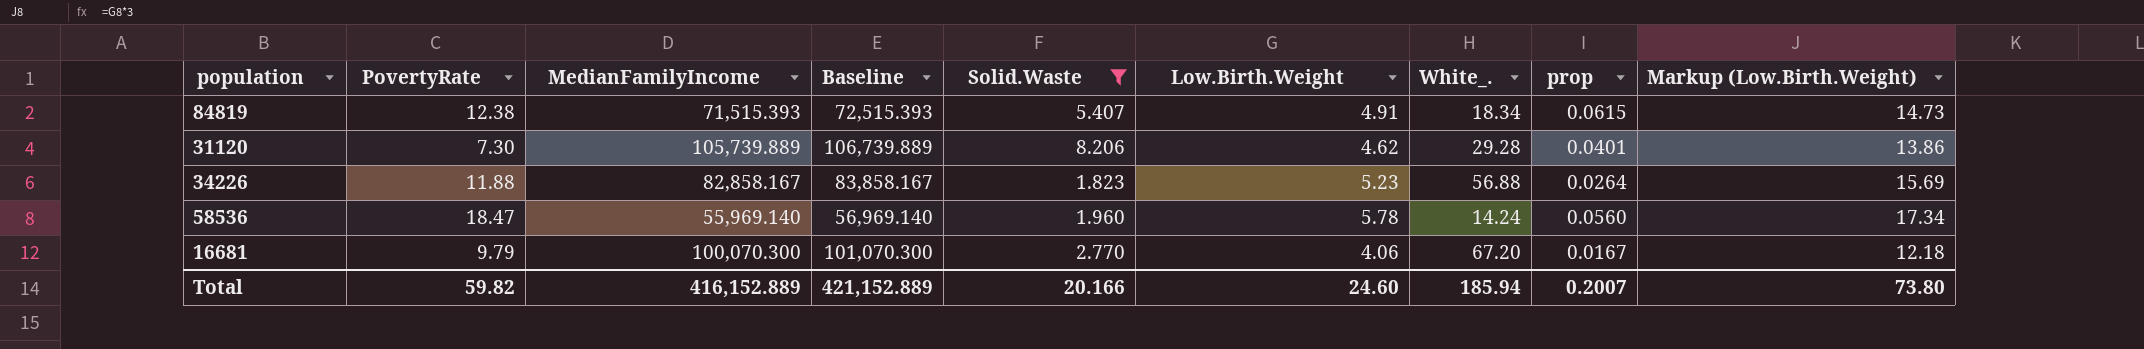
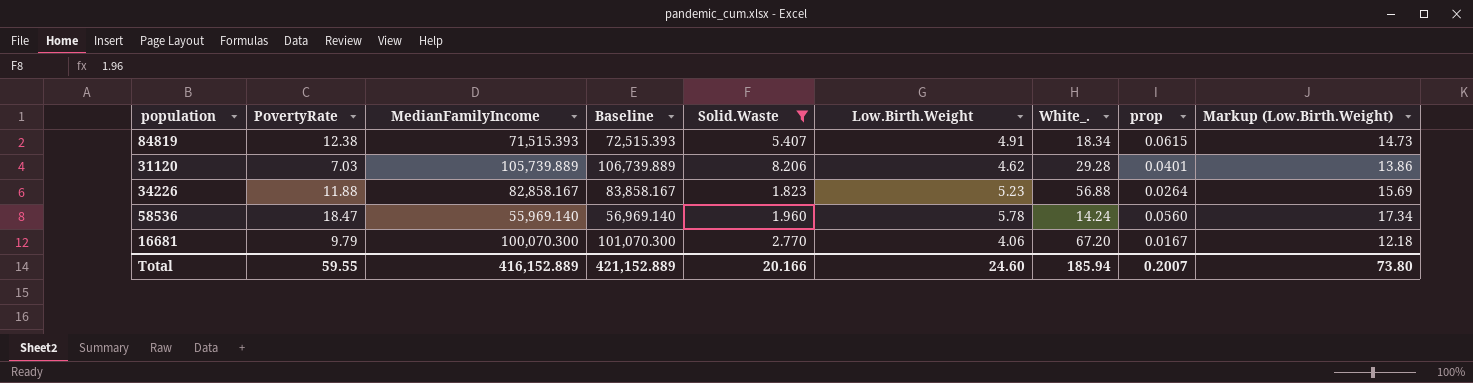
31120 | PovertyRate: 7.30 -> 7.03
Total | PovertyRate: 59.82 -> 59.55

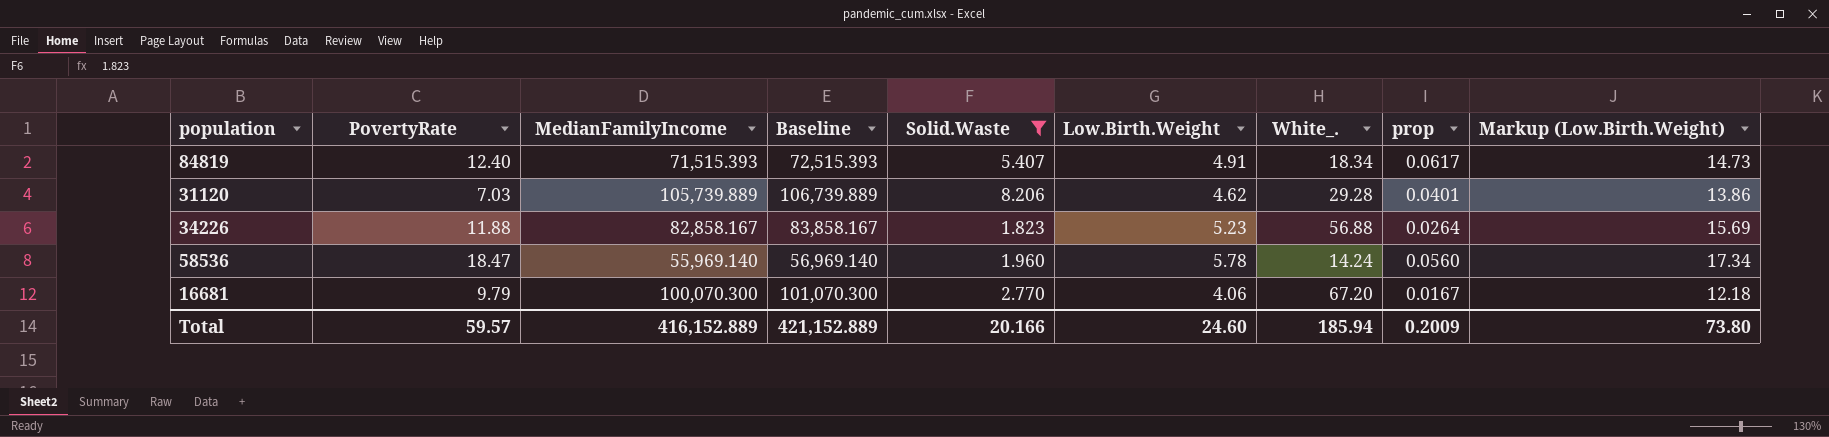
84819 | PovertyRate: 12.38 -> 12.40
84819 | prop: 0.0615 -> 0.0617
Total | PovertyRate: 59.55 -> 59.57
Total | prop: 0.2007 -> 0.2009

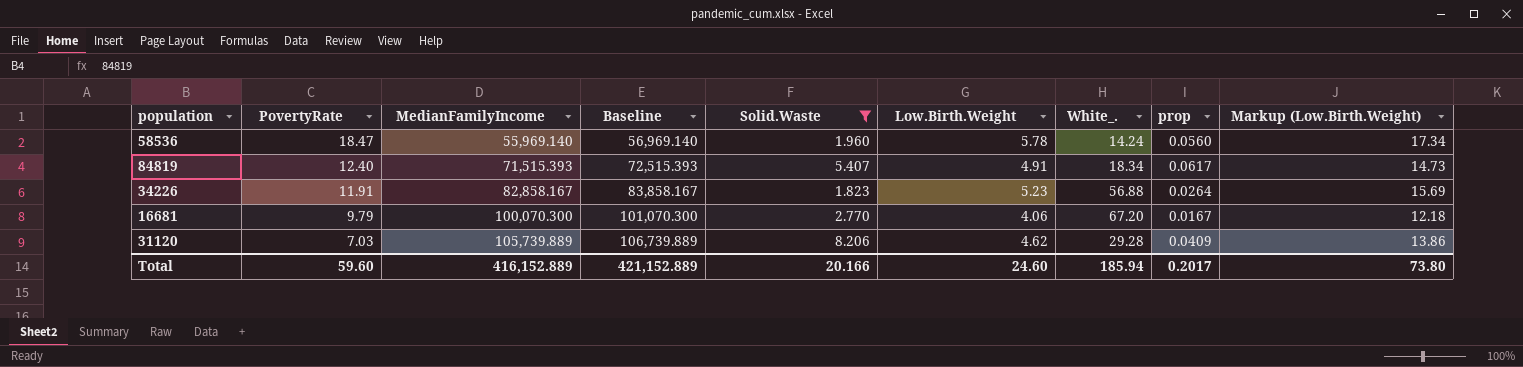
row order: none -> PovertyRate descending
34226 | PovertyRate: 11.88 -> 11.91
31120 | prop: 0.0401 -> 0.0409
Total | PovertyRate: 59.57 -> 59.60
Total | prop: 0.2009 -> 0.2017

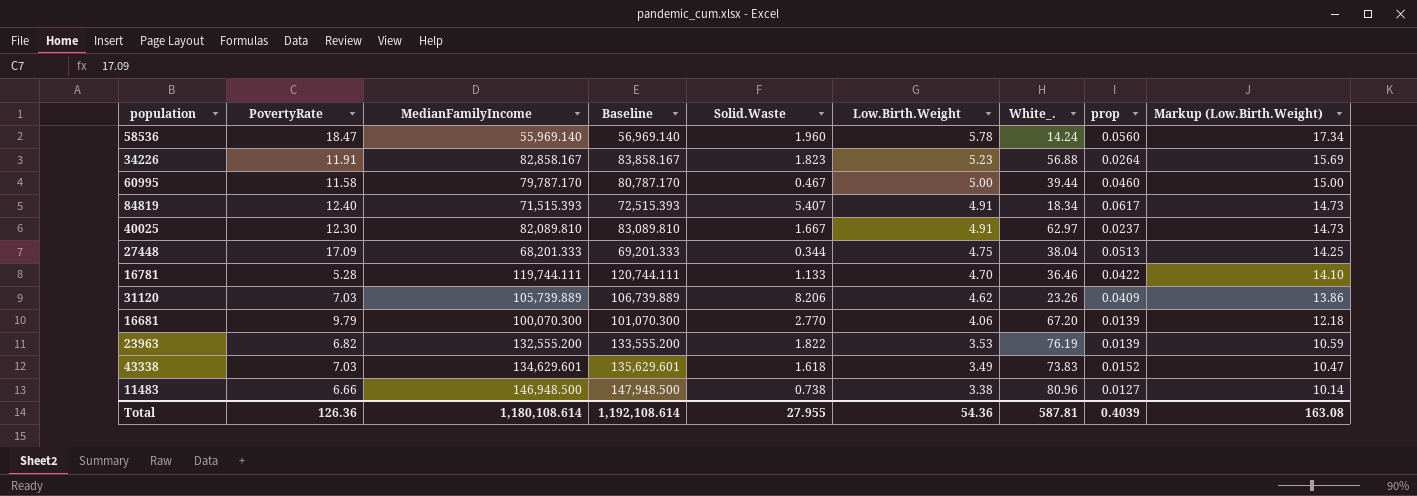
filter: Solid.Waste >= 1.823 -> none
row order: PovertyRate descending -> Low.Birth.Weight descending
31120 | White_.: 29.28 -> 23.26
16681 | prop: 0.0167 -> 0.0139
Total | PovertyRate: 59.60 -> 126.36
Total | MedianFamilyIncome: 416,152.889 -> 1,180,108.614
Total | Baseline: 421,152.889 -> 1,192,108.614
Total | Solid.Waste: 20.166 -> 27.955
Total | Low.Birth.Weight: 24.60 -> 54.36
Total | White_.: 185.94 -> 587.81
Total | prop: 0.2017 -> 0.4039
Total | Markup (Low.Birth.Weight): 73.80 -> 163.08

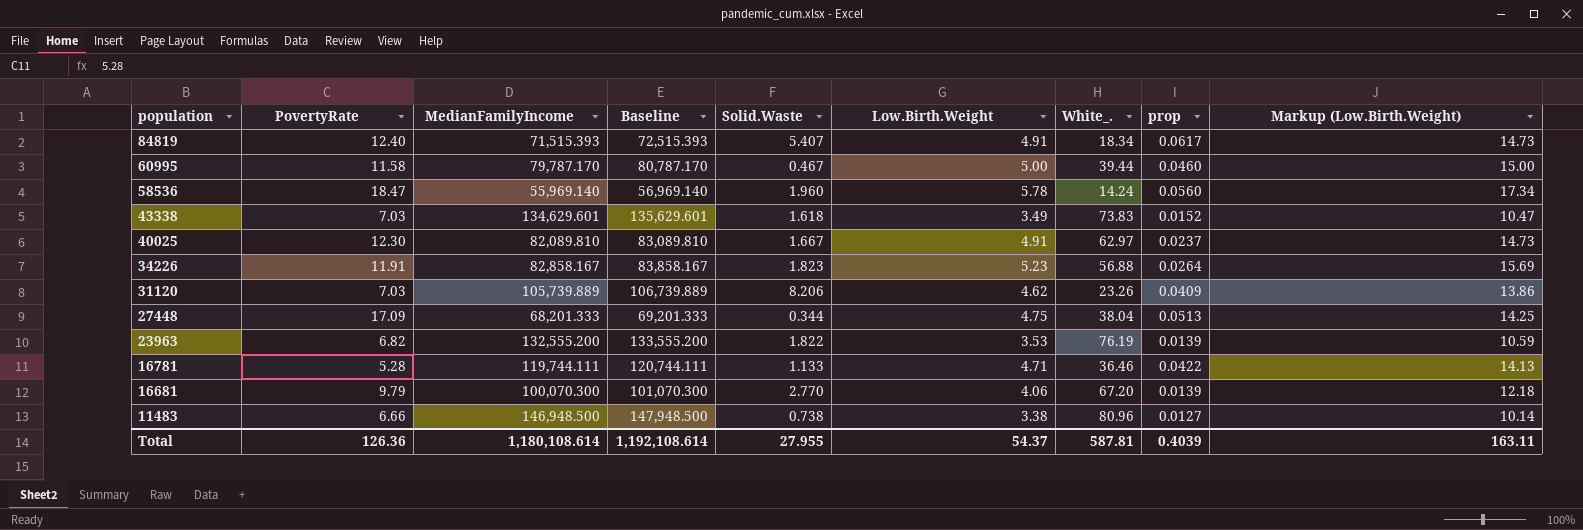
row order: Low.Birth.Weight descending -> population descending
16781 | Low.Birth.Weight: 4.70 -> 4.71
16781 | Markup (Low.Birth.Weight): 14.10 -> 14.13
Total | Low.Birth.Weight: 54.36 -> 54.37
Total | Markup (Low.Birth.Weight): 163.08 -> 163.11

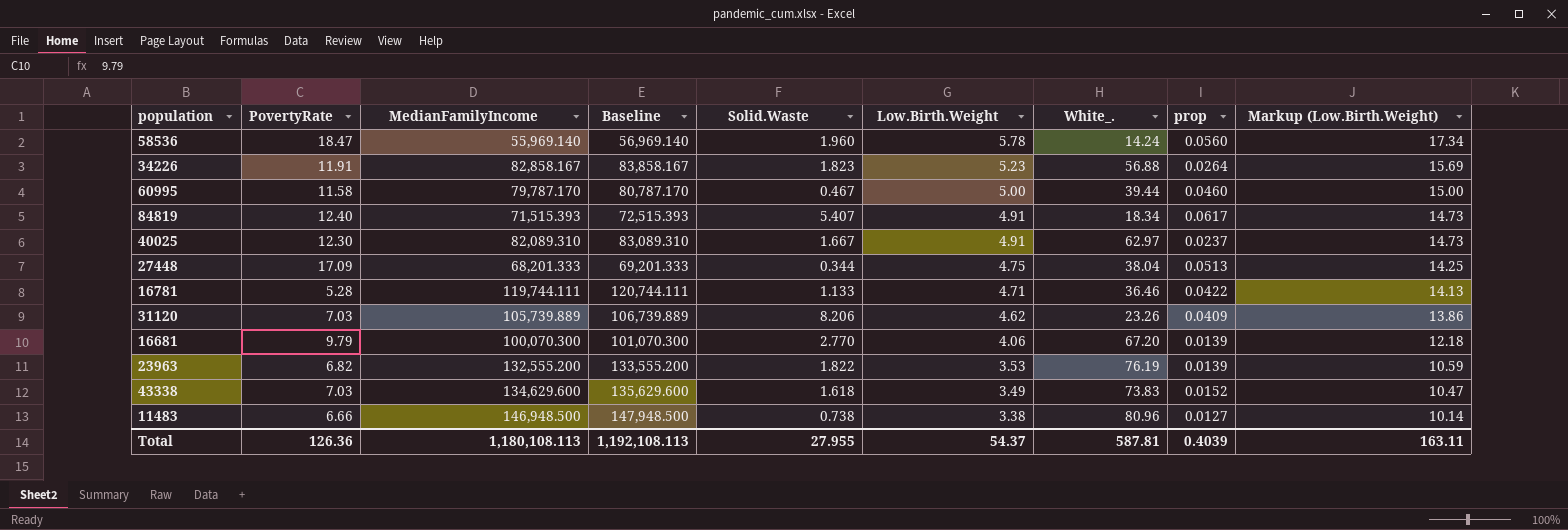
row order: population descending -> Low.Birth.Weight descending
40025 | MedianFamilyIncome: 82,089.810 -> 82,089.310
40025 | Baseline: 83,089.810 -> 83,089.310
43338 | MedianFamilyIncome: 134,629.601 -> 134,629.600
43338 | Baseline: 135,629.601 -> 135,629.600
Total | MedianFamilyIncome: 1,180,108.614 -> 1,180,108.113
Total | Baseline: 1,192,108.614 -> 1,192,108.113

